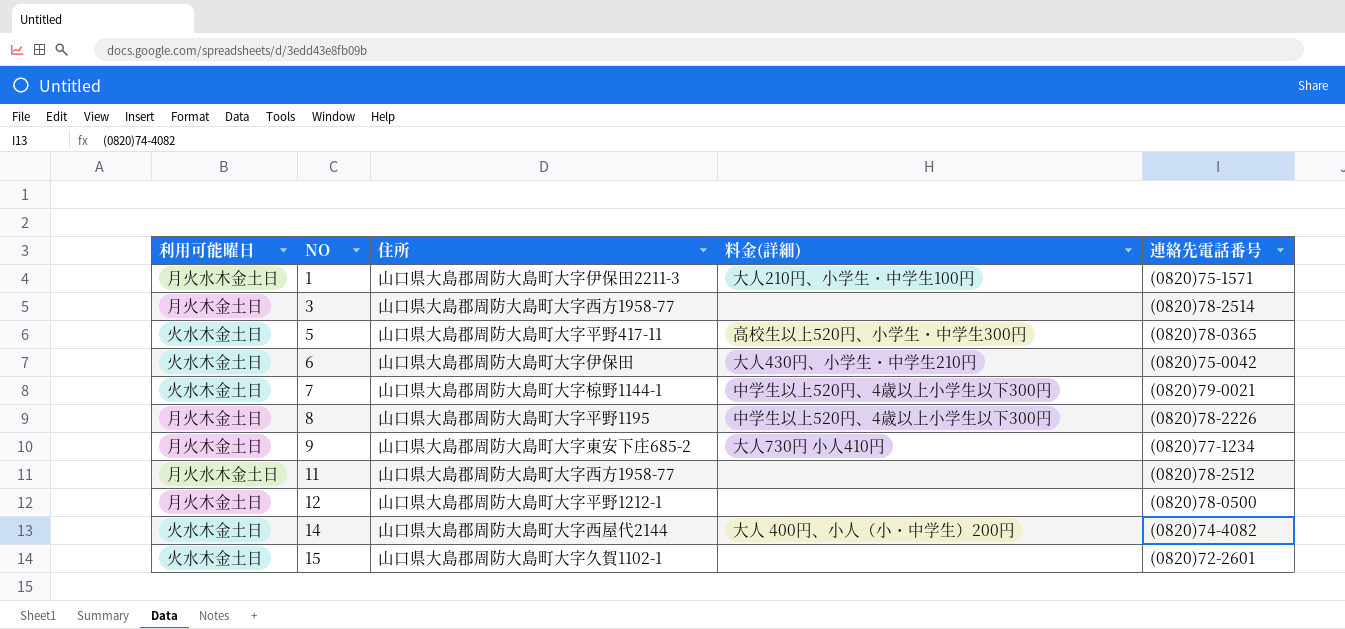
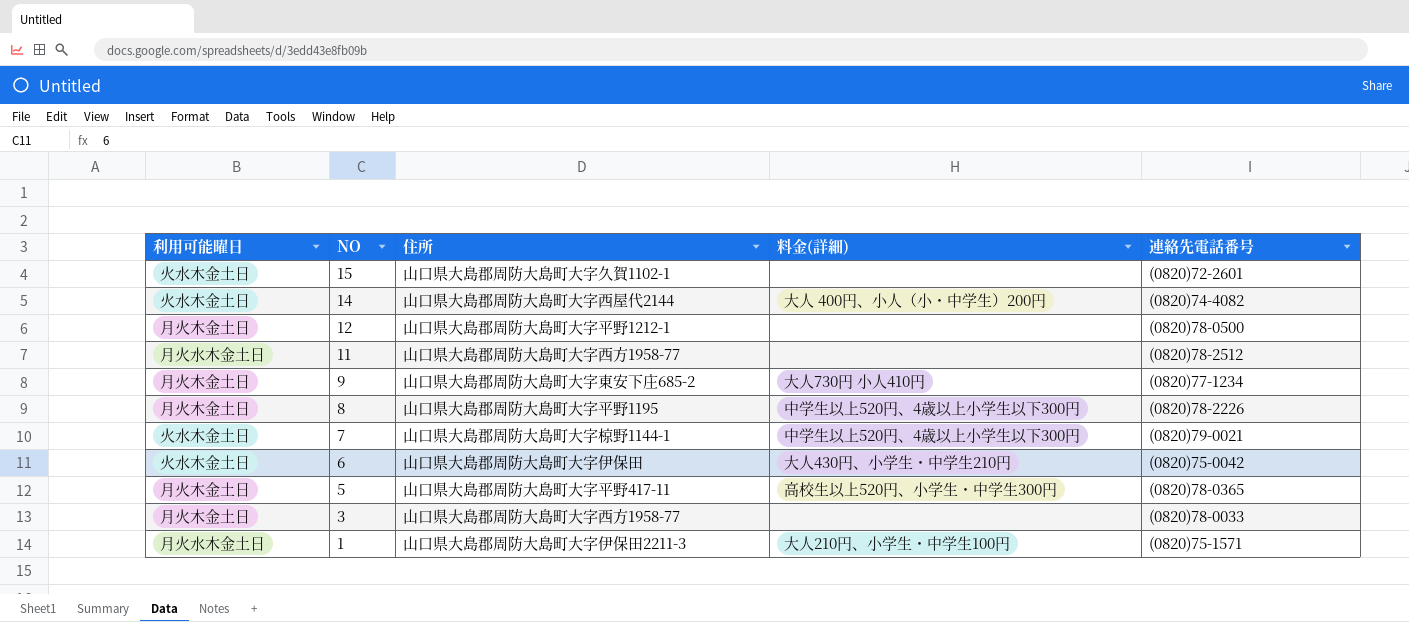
row order: NO ascending -> NO descending
5 | 利用可能曜日: 火水木金土日 -> 月火木金土日
3 | 連絡先電話番号: (0820)78-2514 -> (0820)78-0033

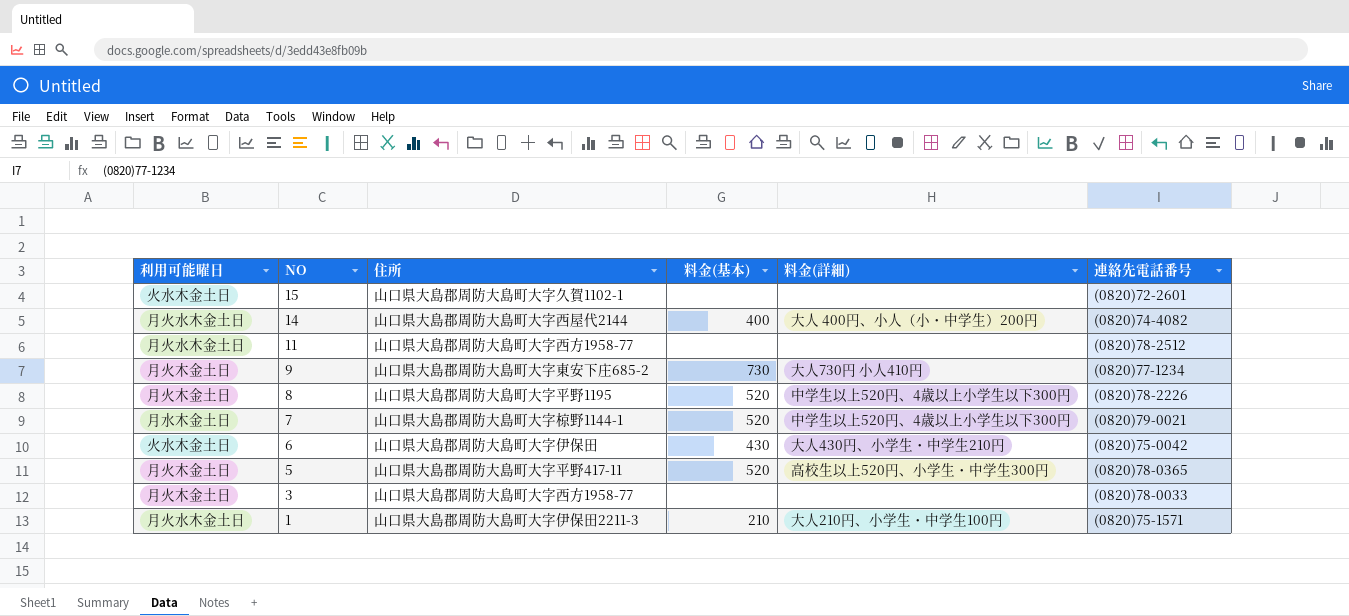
column 料金(基本) | position: none -> 4
row 12: 月火木金土日 | 山口県大島郡周防大島町大字平野1212-1 | none | (0820)78-0500 -> none
14 | 利用可能曜日: 火水木金土日 -> 月火水木金土日
7 | 利用可能曜日: 火水木金土日 -> 月水木金土日

